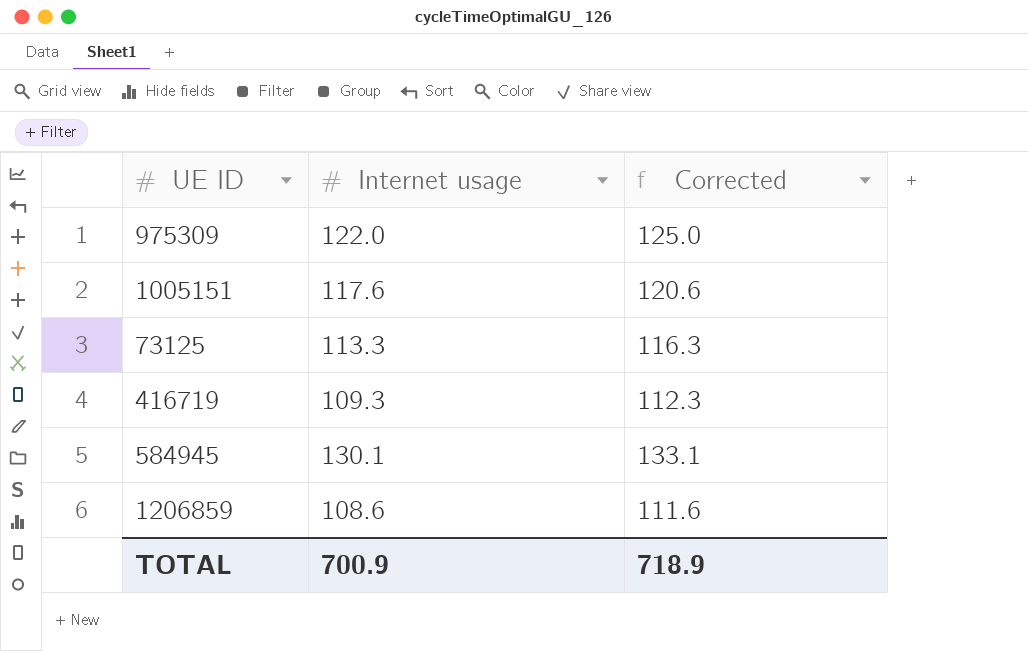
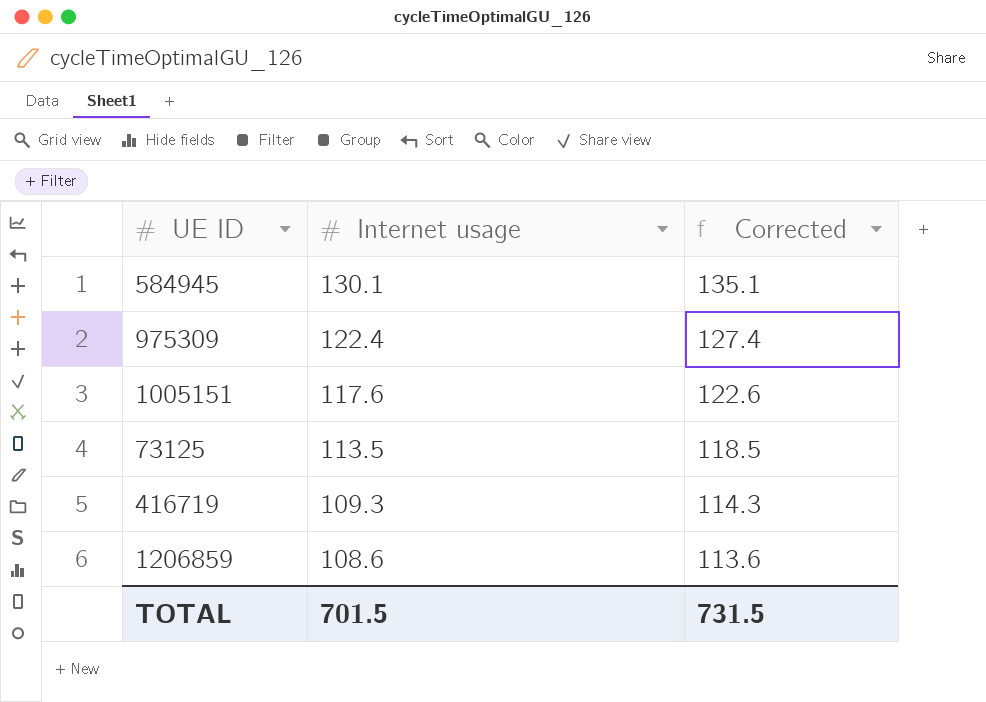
row order: none -> Internet usage descending
column Corrected | formula: [Internet usage] + 3 -> [Internet usage] + 5
975309 | Internet usage: 122.0 -> 122.4
73125 | Internet usage: 113.3 -> 113.5
TOTAL | Internet usage: 700.9 -> 701.5
TOTAL | Corrected: 718.9 -> 731.5

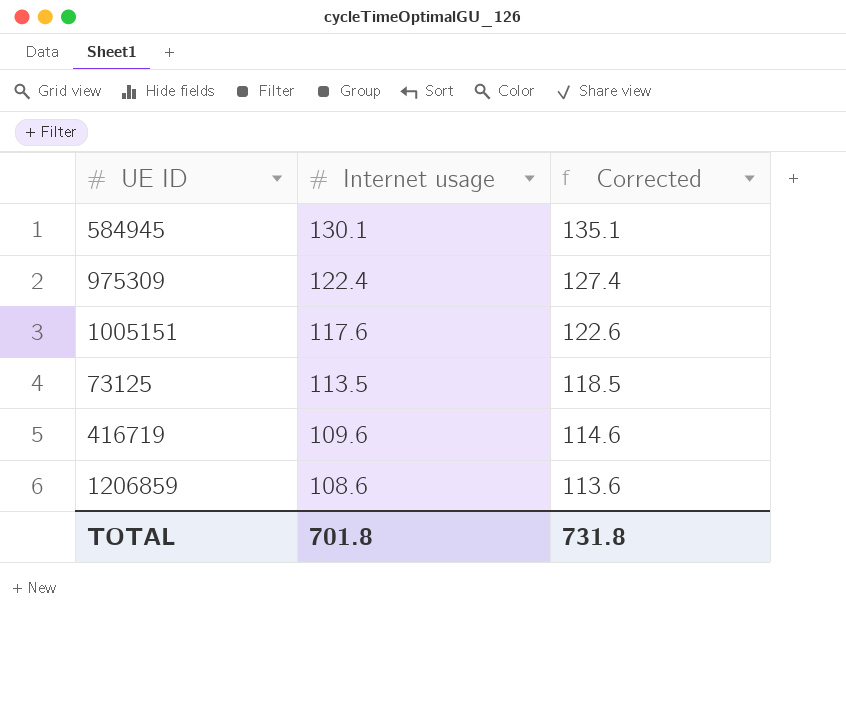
416719 | Internet usage: 109.3 -> 109.6
416719 | Corrected: 114.3 -> 114.6
TOTAL | Internet usage: 701.5 -> 701.8
TOTAL | Corrected: 731.5 -> 731.8

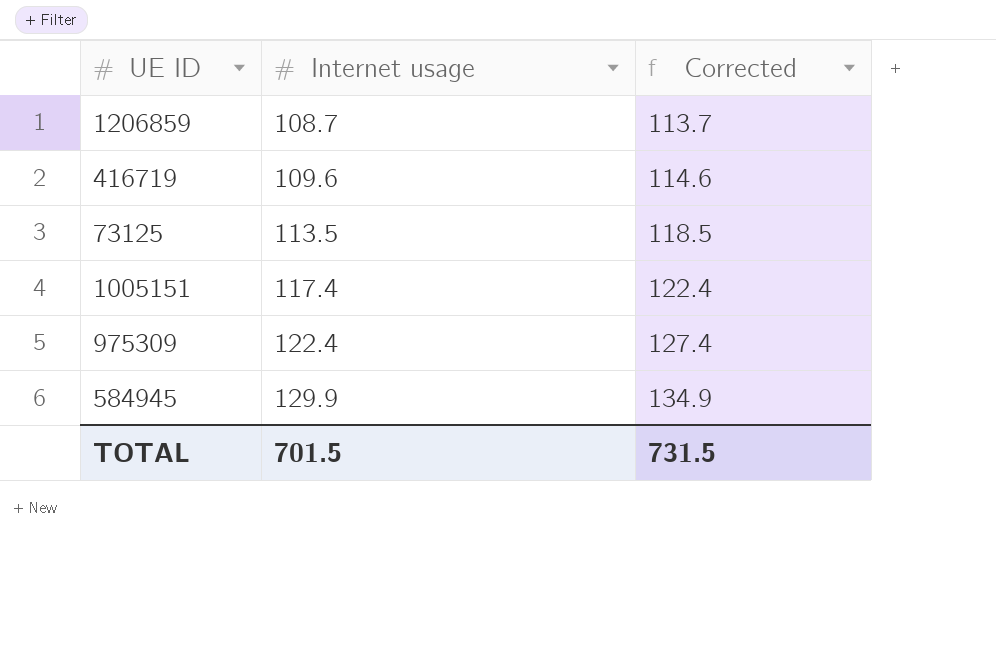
row order: Internet usage descending -> Internet usage ascending
1206859 | Internet usage: 108.6 -> 108.7
1206859 | Corrected: 113.6 -> 113.7
1005151 | Internet usage: 117.6 -> 117.4
1005151 | Corrected: 122.6 -> 122.4
584945 | Internet usage: 130.1 -> 129.9
584945 | Corrected: 135.1 -> 134.9
TOTAL | Internet usage: 701.8 -> 701.5
TOTAL | Corrected: 731.8 -> 731.5

